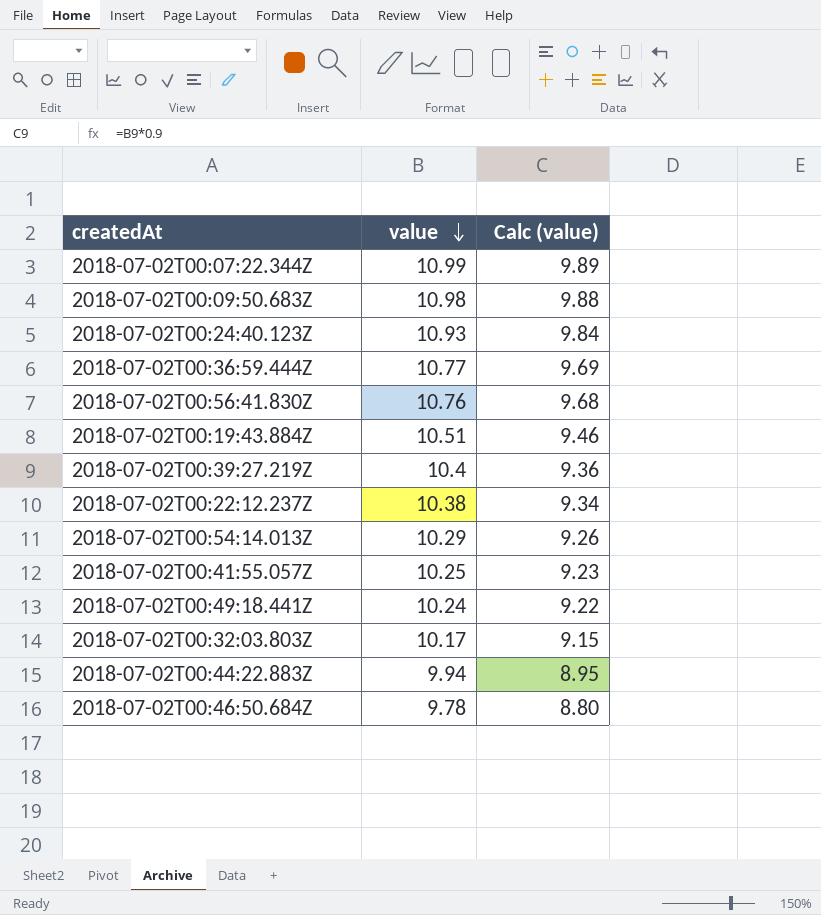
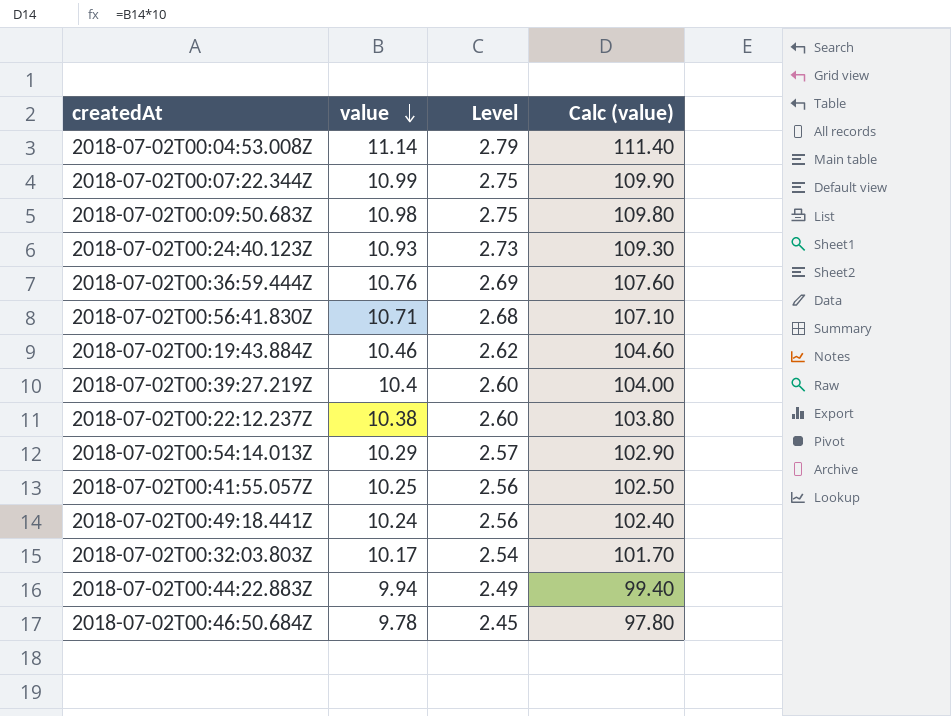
column Level | formula: none -> [value] * 0.25
column Calc (value) | formula: [value] * 0.9 -> [value] * 10
row 2018-07-02T00:04:53.008Z: none -> 11.14 | 2.79 | 111.40
2018-07-02T00:36:59.444Z | value: 10.77 -> 10.76
2018-07-02T00:56:41.830Z | value: 10.76 -> 10.71
2018-07-02T00:19:43.884Z | value: 10.51 -> 10.46

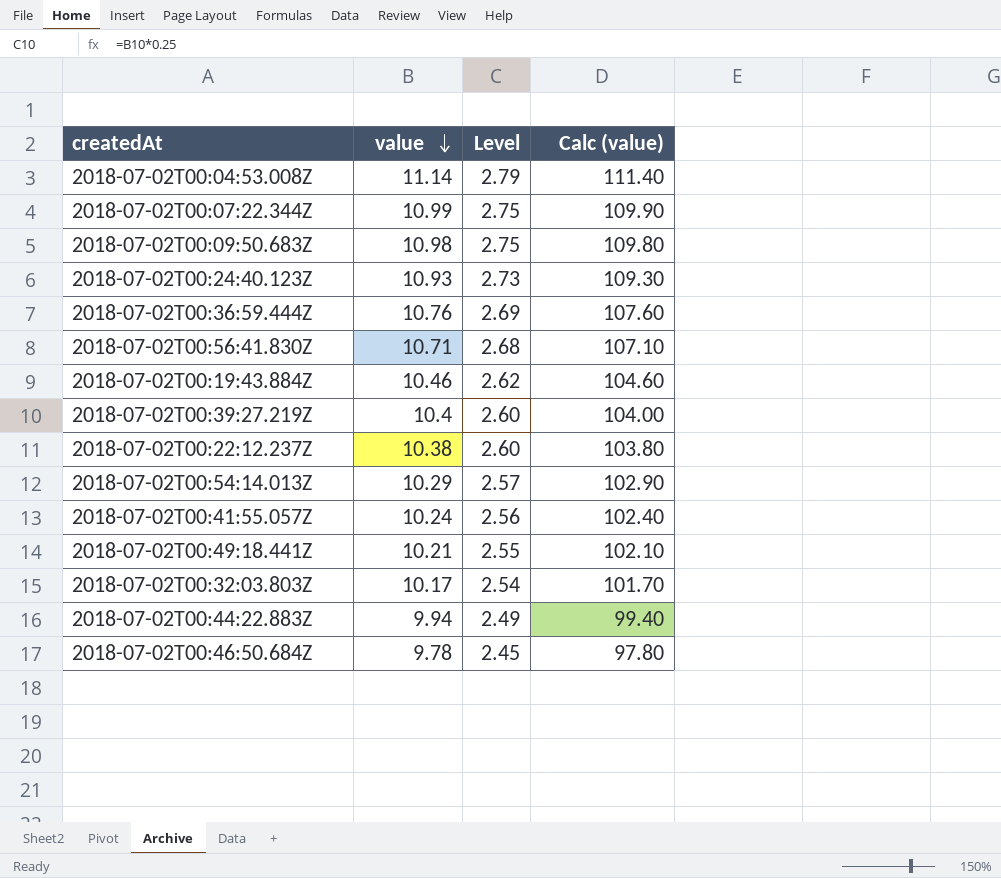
2018-07-02T00:41:55.057Z | value: 10.25 -> 10.24
2018-07-02T00:41:55.057Z | Calc (value): 102.50 -> 102.40
2018-07-02T00:49:18.441Z | value: 10.24 -> 10.21
2018-07-02T00:49:18.441Z | Level: 2.56 -> 2.55
2018-07-02T00:49:18.441Z | Calc (value): 102.40 -> 102.10

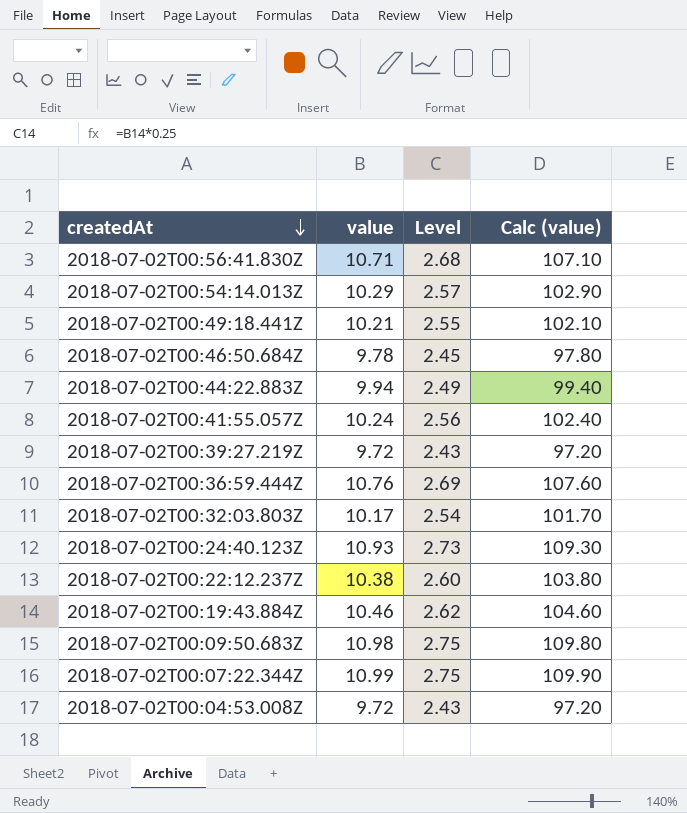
row order: value descending -> createdAt descending
2018-07-02T00:39:27.219Z | value: 10.4 -> 9.72
2018-07-02T00:39:27.219Z | Level: 2.60 -> 2.43
2018-07-02T00:39:27.219Z | Calc (value): 104.00 -> 97.20
2018-07-02T00:04:53.008Z | value: 11.14 -> 9.72
2018-07-02T00:04:53.008Z | Level: 2.79 -> 2.43
2018-07-02T00:04:53.008Z | Calc (value): 111.40 -> 97.20

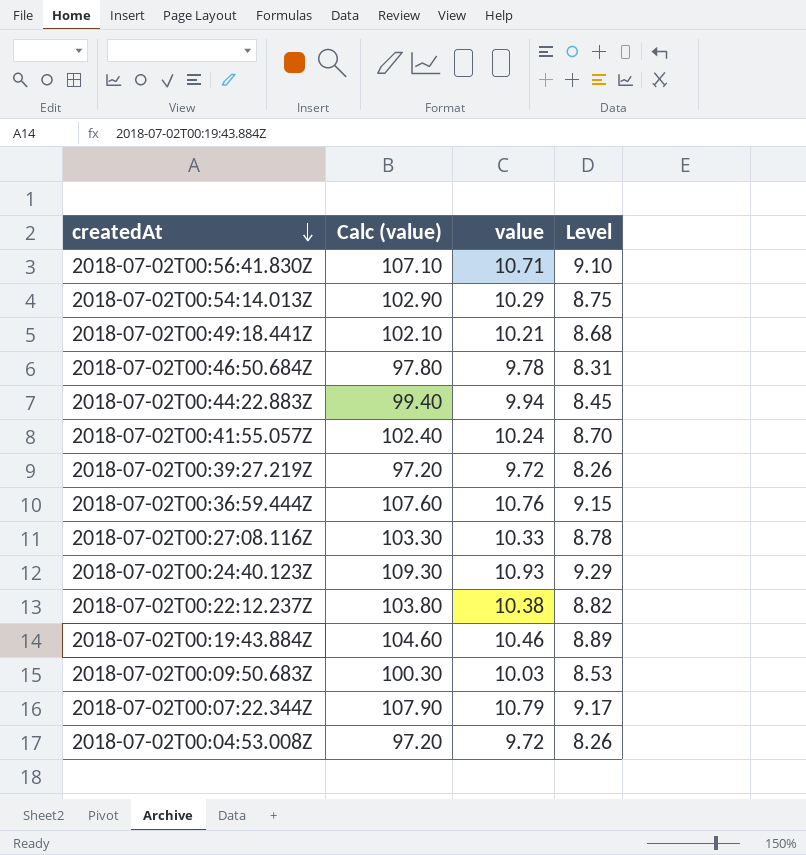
column Calc (value) | position: 4 -> 2
column Level | formula: [value] * 0.25 -> [value] * 0.85
row 2018-07-02T00:32:03.803Z: 10.17 | 2.54 | 101.70 -> none
row 2018-07-02T00:27:08.116Z: none -> 103.30 | 10.33 | 8.78
2018-07-02T00:09:50.683Z | Calc (value): 109.80 -> 100.30
2018-07-02T00:09:50.683Z | value: 10.98 -> 10.03
2018-07-02T00:07:22.344Z | Calc (value): 109.90 -> 107.90
2018-07-02T00:07:22.344Z | value: 10.99 -> 10.79

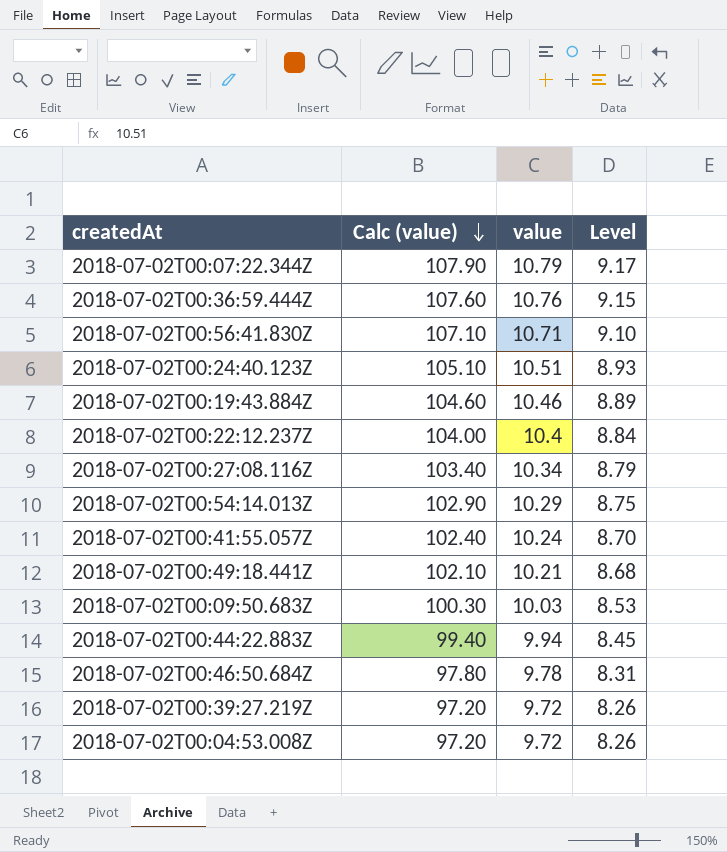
row order: createdAt descending -> Calc (value) descending
2018-07-02T00:24:40.123Z | Calc (value): 109.30 -> 105.10
2018-07-02T00:24:40.123Z | value: 10.93 -> 10.51
2018-07-02T00:24:40.123Z | Level: 9.29 -> 8.93
2018-07-02T00:22:12.237Z | Calc (value): 103.80 -> 104.00
2018-07-02T00:22:12.237Z | value: 10.38 -> 10.4
2018-07-02T00:22:12.237Z | Level: 8.82 -> 8.84
2018-07-02T00:27:08.116Z | Calc (value): 103.30 -> 103.40
2018-07-02T00:27:08.116Z | value: 10.33 -> 10.34
2018-07-02T00:27:08.116Z | Level: 8.78 -> 8.79

